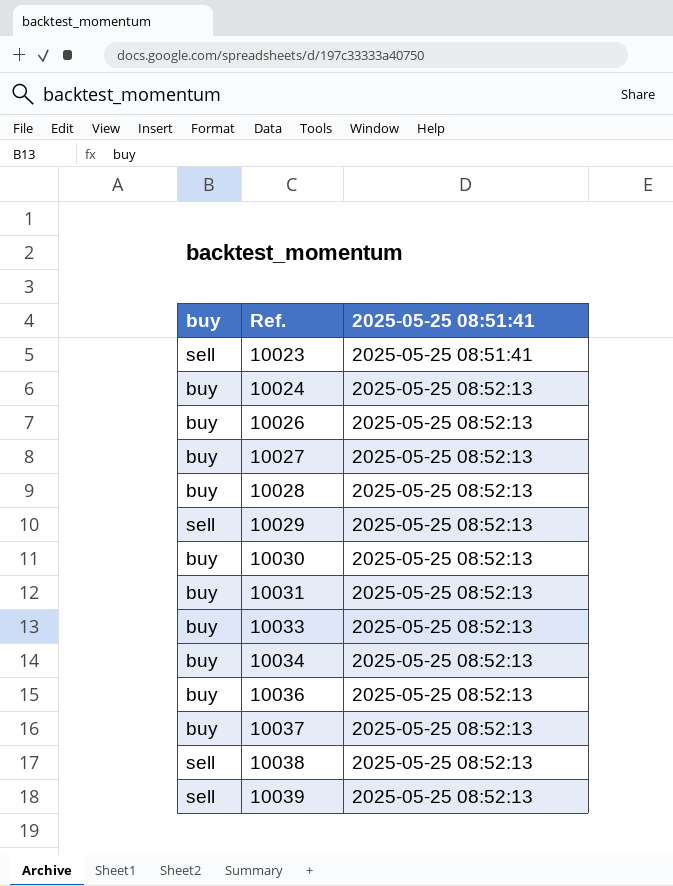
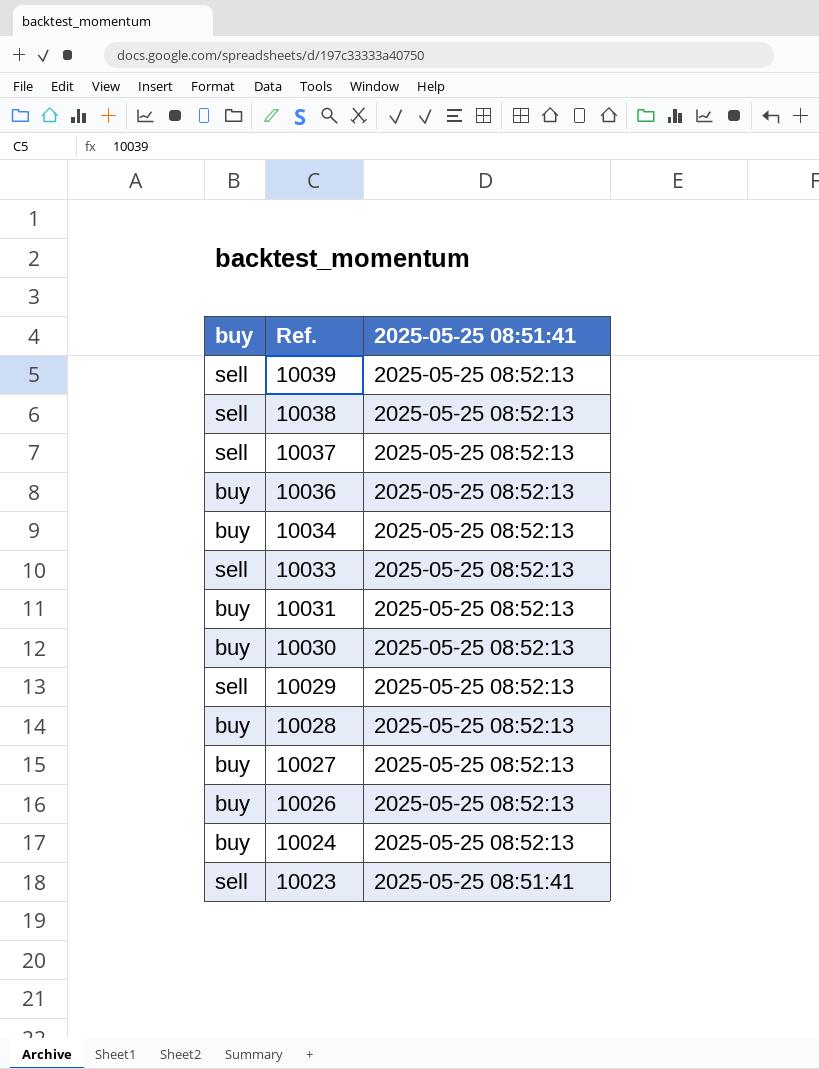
row order: Ref. ascending -> Ref. descending
10037 | buy: buy -> sell
10033 | buy: buy -> sell

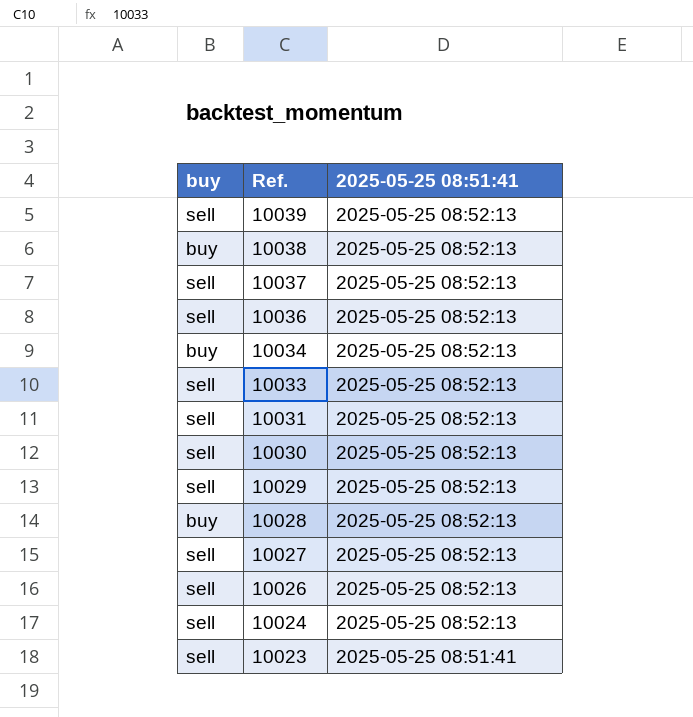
10038 | buy: sell -> buy
10036 | buy: buy -> sell
10031 | buy: buy -> sell
10030 | buy: buy -> sell
10027 | buy: buy -> sell
10026 | buy: buy -> sell
10024 | buy: buy -> sell

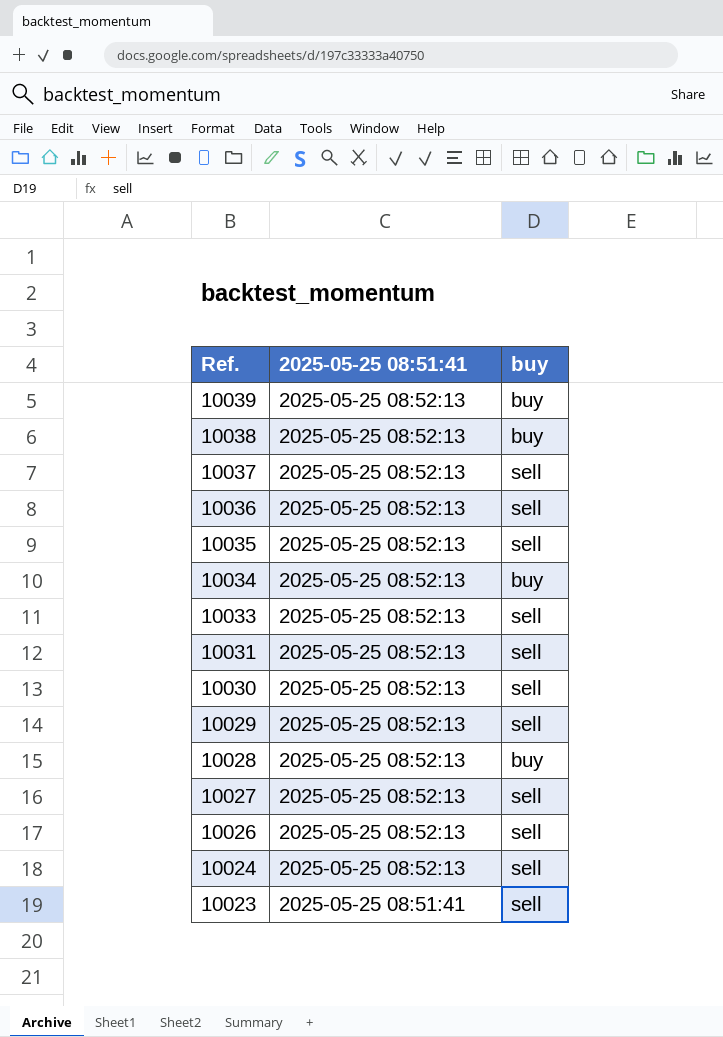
column buy | position: 1 -> 3
10039 | buy: sell -> buy
row 10035: none -> 2025-05-25 08:52:13 | sell

